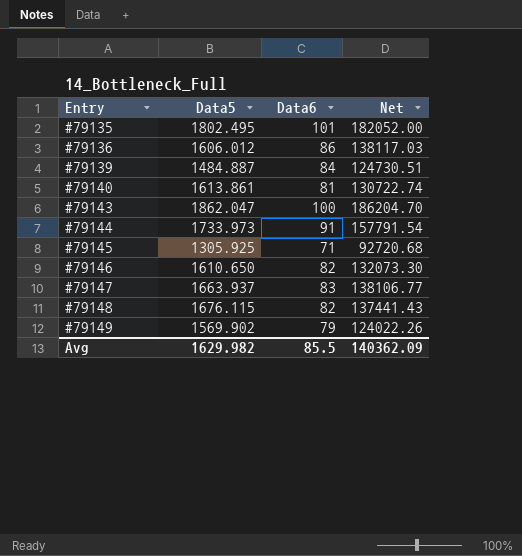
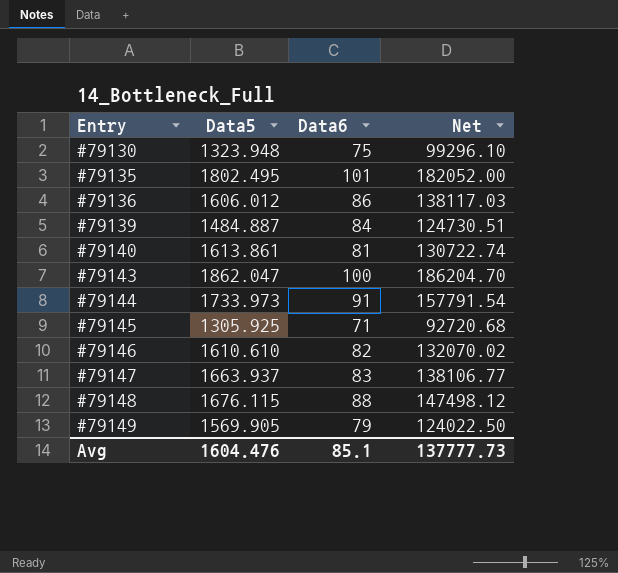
row #79130: none -> 1323.948 | 75 | 99296.10
#79146 | Data5: 1610.650 -> 1610.610
#79146 | Net: 132073.30 -> 132070.02
#79148 | Data6: 82 -> 88
#79148 | Net: 137441.43 -> 147498.12
#79149 | Data5: 1569.902 -> 1569.905
#79149 | Net: 124022.26 -> 124022.50
Avg | Data5: 1629.982 -> 1604.476
Avg | Data6: 85.5 -> 85.1
Avg | Net: 140362.09 -> 137777.73

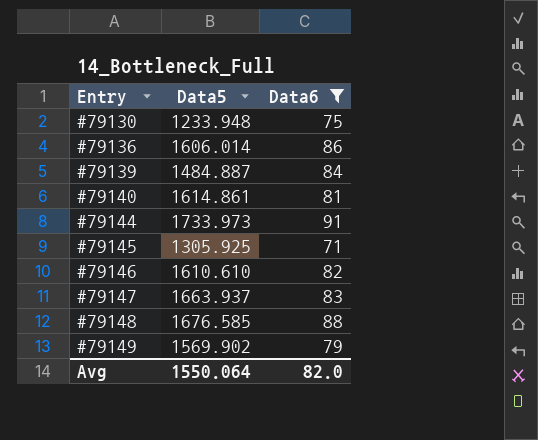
filter: none -> Data6 <= 91
column Net | formula: [Data5] * [Data6] -> none
#79130 | Data5: 1323.948 -> 1233.948
#79136 | Data5: 1606.012 -> 1606.014
#79140 | Data5: 1613.861 -> 1614.861
#79148 | Data5: 1676.115 -> 1676.585
#79149 | Data5: 1569.905 -> 1569.902
Avg | Data5: 1604.476 -> 1550.064
Avg | Data6: 85.1 -> 82.0

